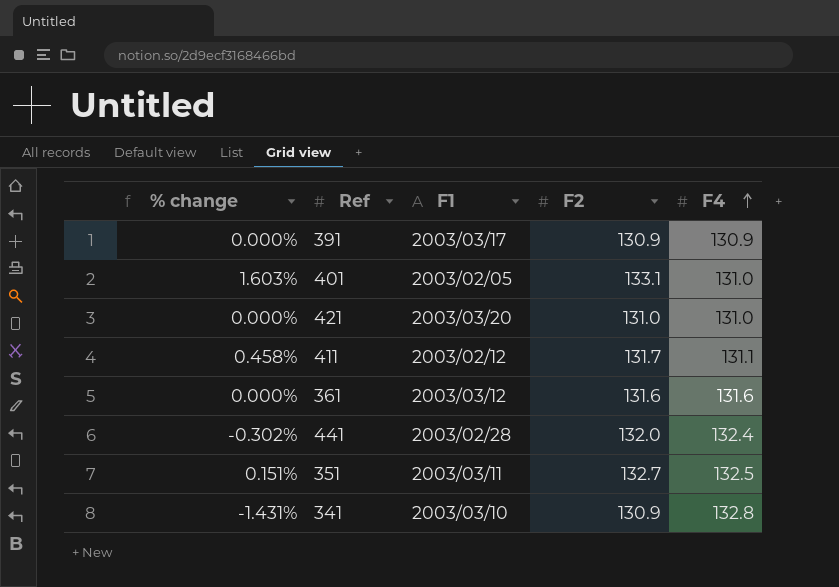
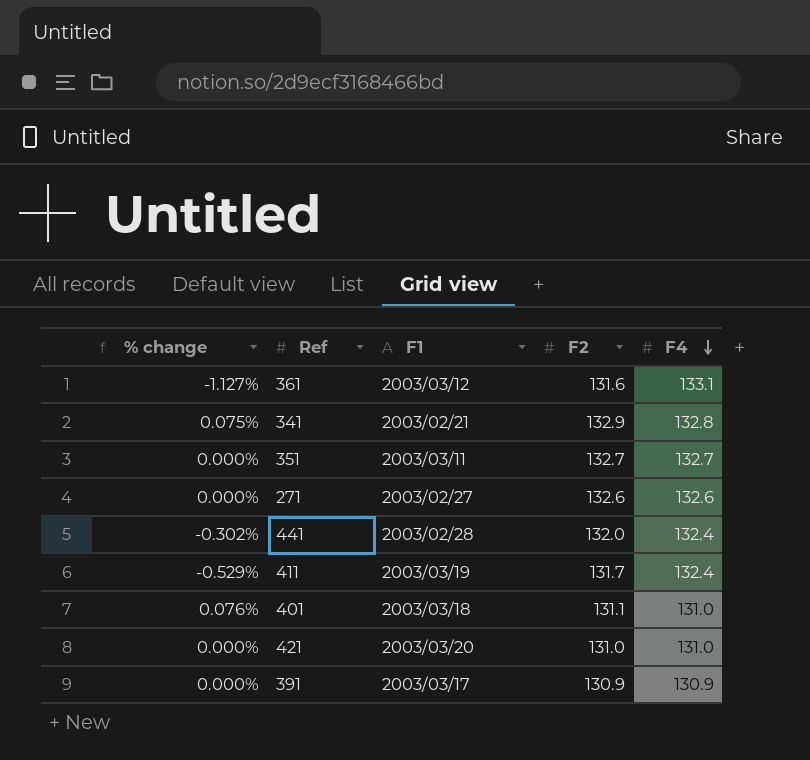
row order: F4 ascending -> F4 descending
361 | % change: 0.000% -> -1.127%
361 | F4: 131.6 -> 133.1
341 | % change: -1.431% -> 0.075%
341 | F1: 2003/03/10 -> 2003/02/21
341 | F2: 130.9 -> 132.9
351 | % change: 0.151% -> 0.000%
351 | F4: 132.5 -> 132.7
row 271: none -> 0.000% | 2003/02/27 | 132.6 | 132.6
411 | % change: 0.458% -> -0.529%
411 | F1: 2003/02/12 -> 2003/03/19
411 | F4: 131.1 -> 132.4
401 | % change: 1.603% -> 0.076%
401 | F1: 2003/02/05 -> 2003/03/18
401 | F2: 133.1 -> 131.1

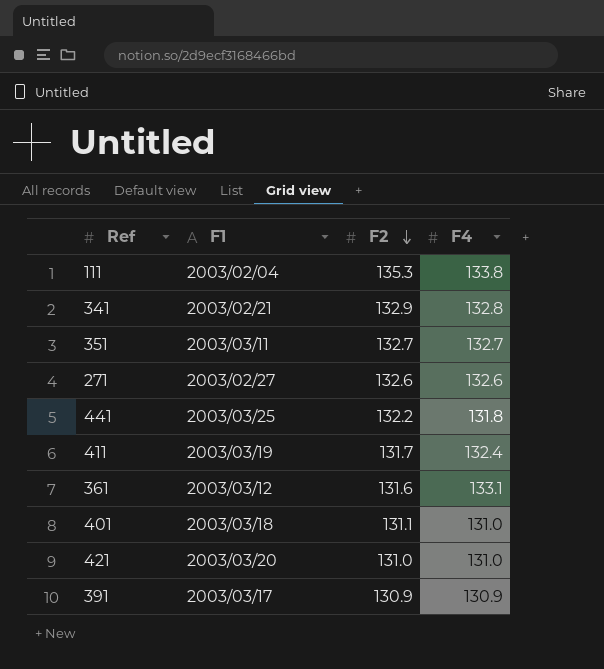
row order: F4 descending -> F2 descending
column % change | formula: ([F2] - [F4]) / [F4] -> none
row 111: none -> 2003/02/04 | 135.3 | 133.8
441 | F1: 2003/02/28 -> 2003/03/25
441 | F2: 132.0 -> 132.2
441 | F4: 132.4 -> 131.8

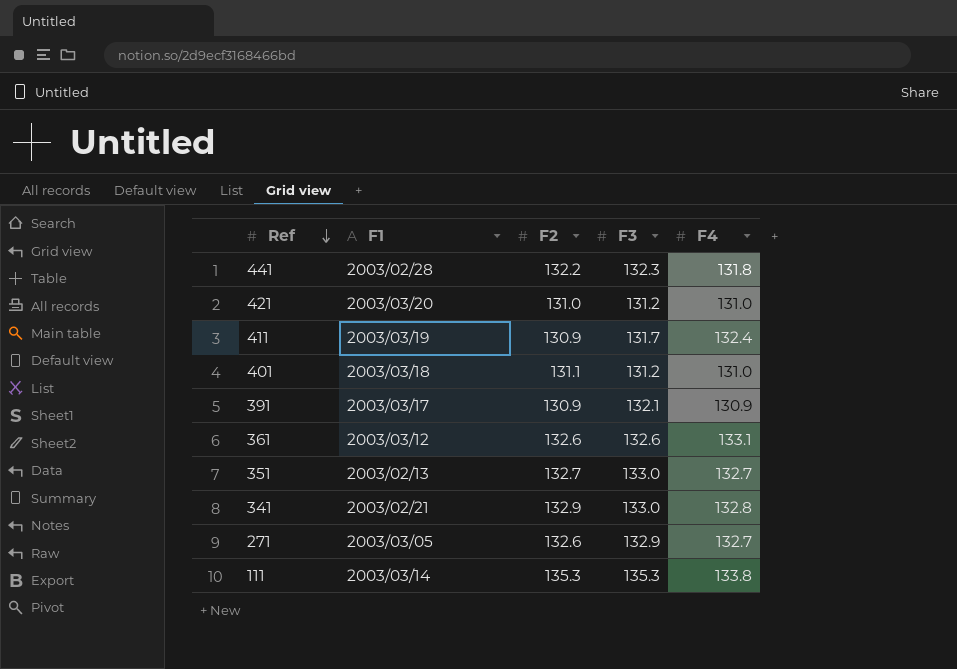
row order: F2 descending -> Ref descending
column F3 | position: none -> 4
441 | F1: 2003/03/25 -> 2003/02/28
411 | F2: 131.7 -> 130.9
361 | F2: 131.6 -> 132.6
351 | F1: 2003/03/11 -> 2003/02/13
271 | F1: 2003/02/27 -> 2003/03/05
271 | F4: 132.6 -> 132.7
111 | F1: 2003/02/04 -> 2003/03/14

